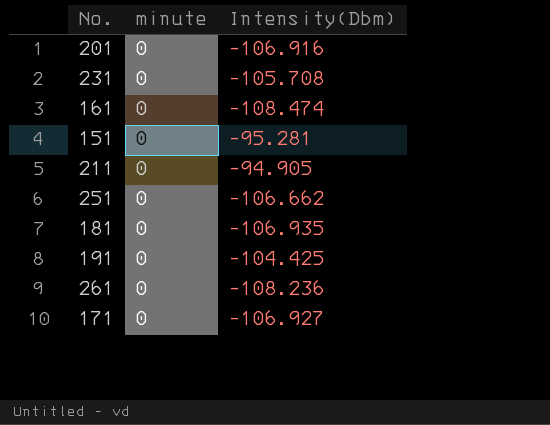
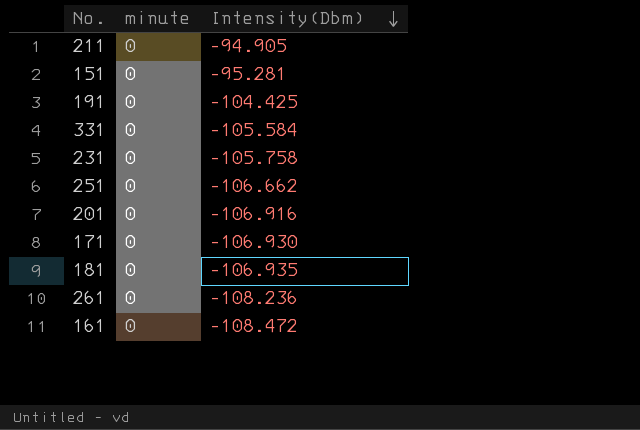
row order: none -> Intensity(Dbm) descending
row 331: none -> 0 | -105.584
231 | Intensity(Dbm): -105.708 -> -105.758
171 | Intensity(Dbm): -106.927 -> -106.930
161 | Intensity(Dbm): -108.474 -> -108.472

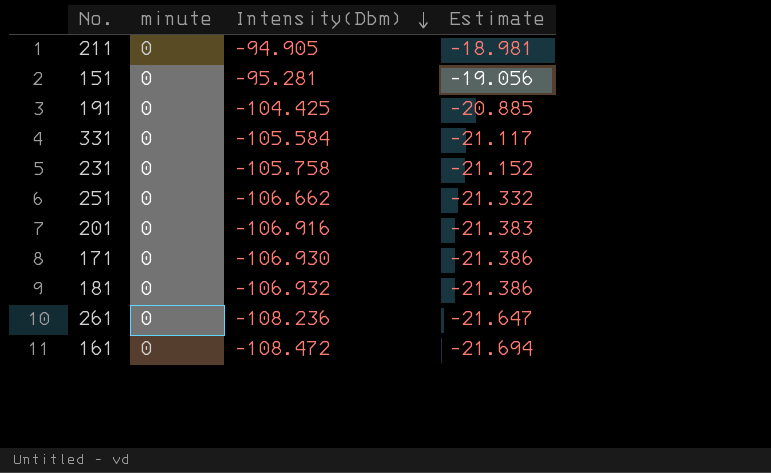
column Estimate | formula: none -> [Intensity(Dbm)] * 0.2
181 | Intensity(Dbm): -106.935 -> -106.932

